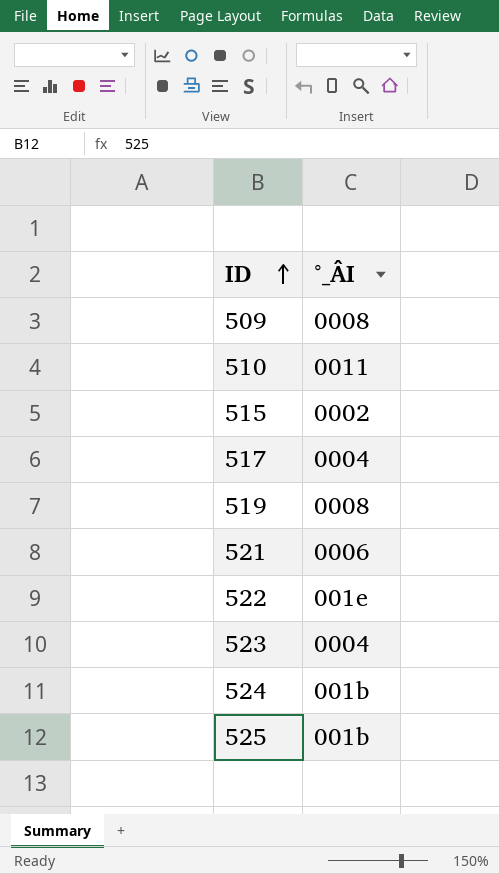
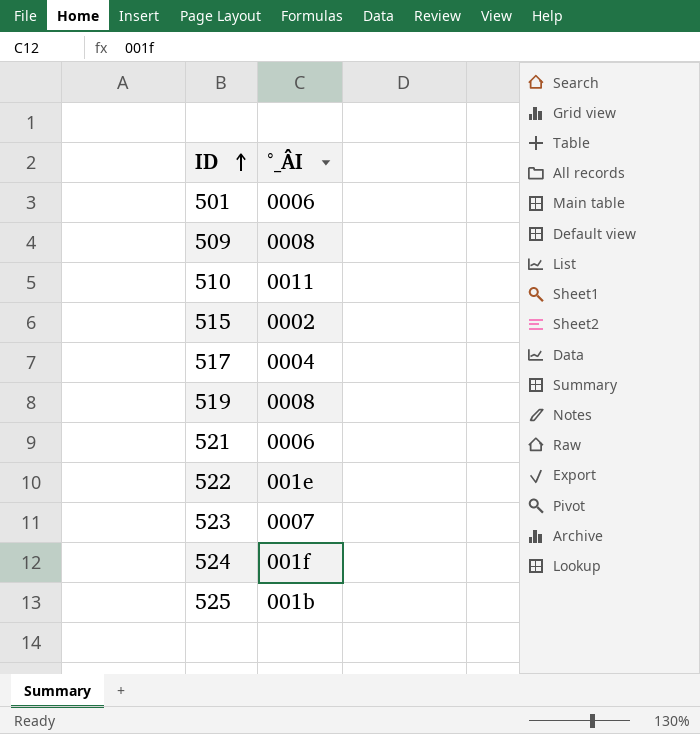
row 501: none -> 0006
523 | °_ÂI: 0004 -> 0007
524 | °_ÂI: 001b -> 001f

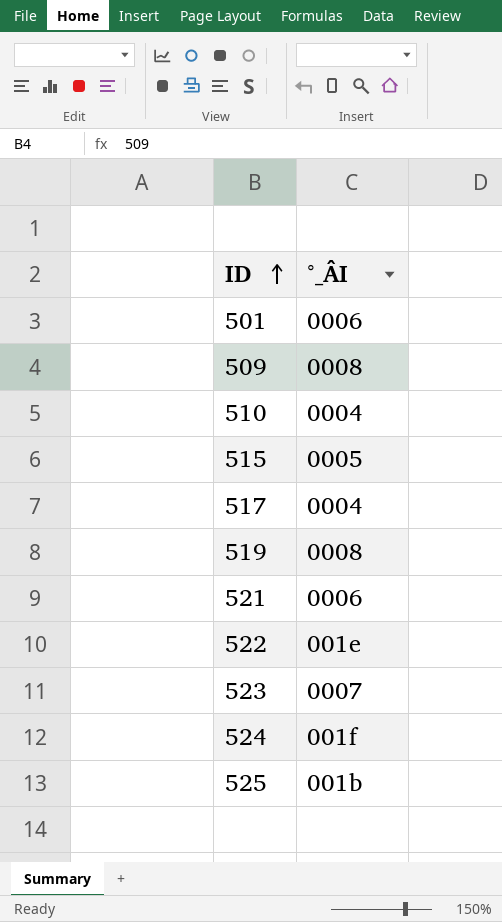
510 | °_ÂI: 0011 -> 0004
515 | °_ÂI: 0002 -> 0005

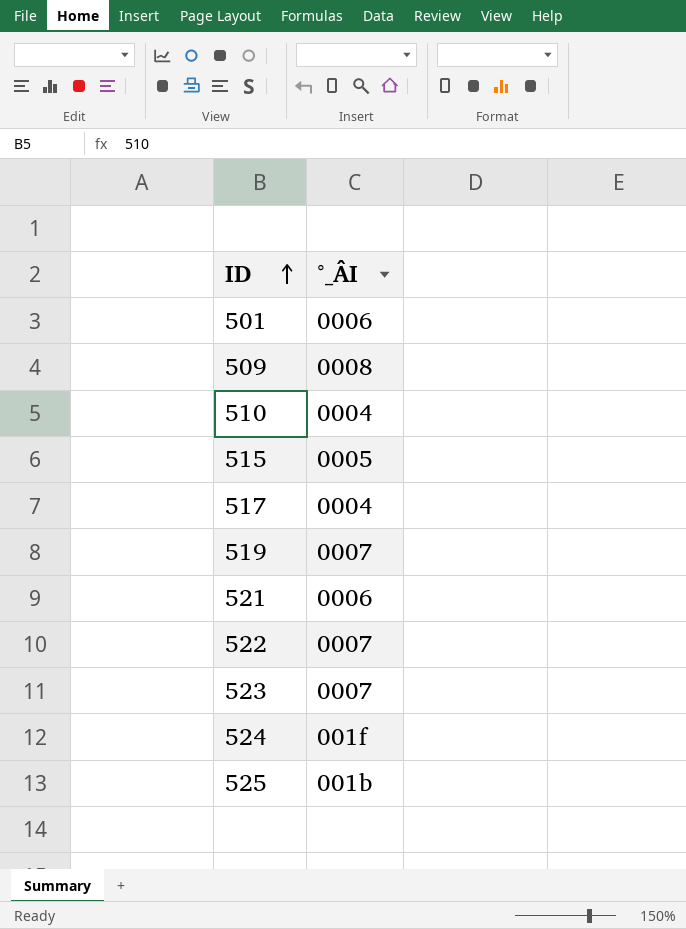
519 | °_ÂI: 0008 -> 0007
522 | °_ÂI: 001e -> 0007

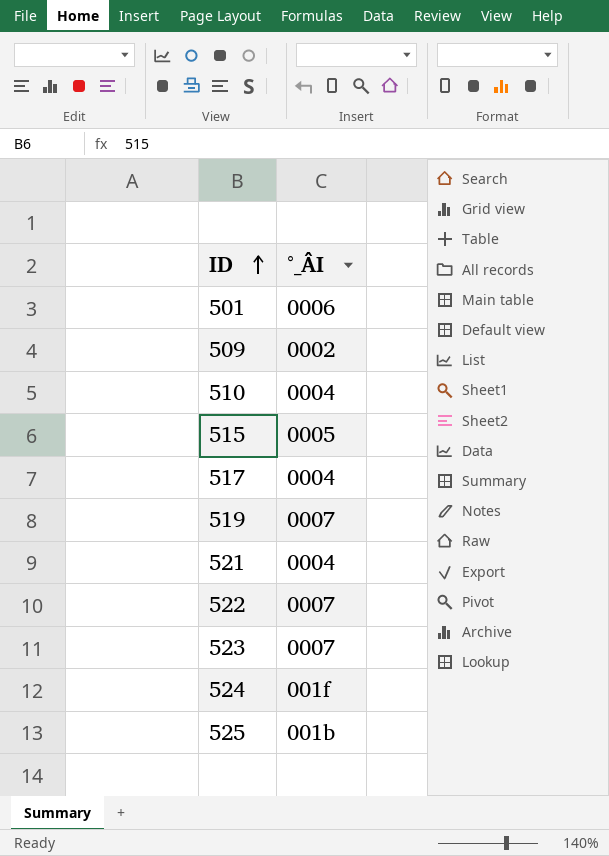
509 | °_ÂI: 0008 -> 0002
521 | °_ÂI: 0006 -> 0004

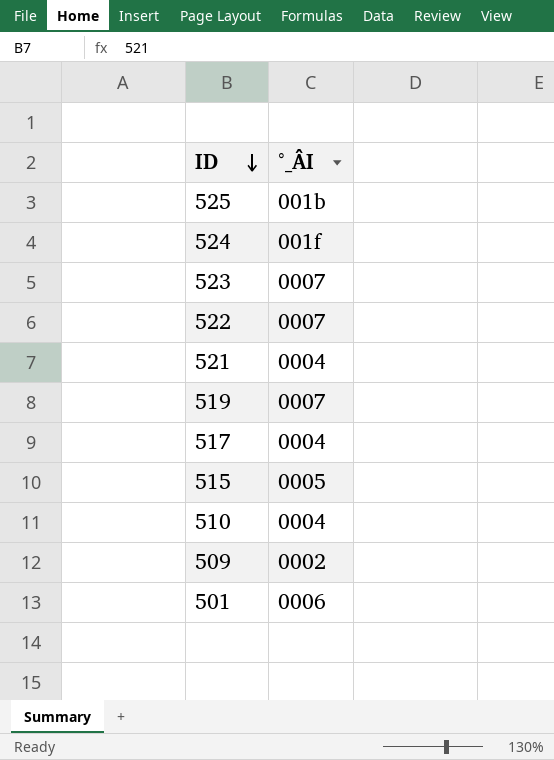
row order: ID ascending -> ID descending

